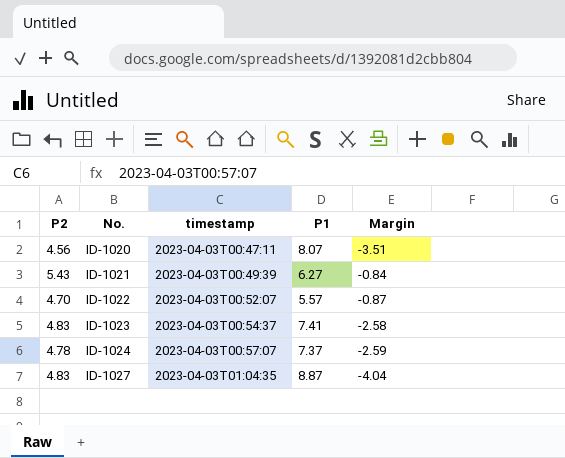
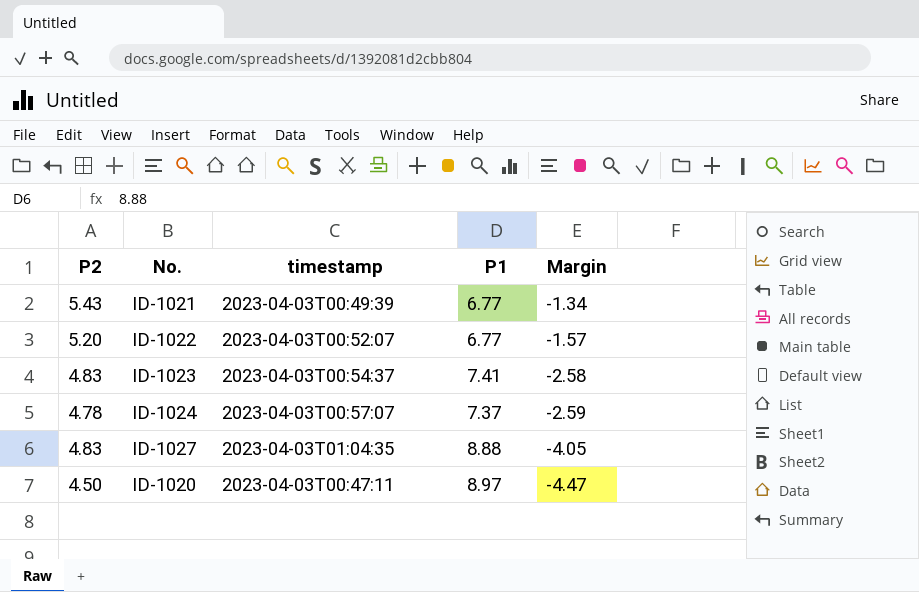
row order: No. ascending -> Margin descending
ID-1021 | P1: 6.27 -> 6.77
ID-1021 | Margin: -0.84 -> -1.34
ID-1022 | P2: 4.70 -> 5.20
ID-1022 | P1: 5.57 -> 6.77
ID-1022 | Margin: -0.87 -> -1.57
ID-1027 | P1: 8.87 -> 8.88
ID-1027 | Margin: -4.04 -> -4.05
ID-1020 | P2: 4.56 -> 4.50
ID-1020 | P1: 8.07 -> 8.97
ID-1020 | Margin: -3.51 -> -4.47

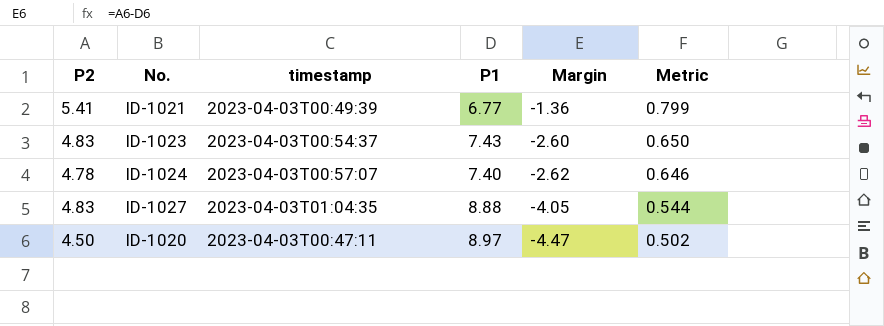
column Metric | formula: none -> [P2] / [P1]
row ID-1022: 5.20 | 2023-04-03T00:52:07 | 6.77 | -1.57 -> none
ID-1021 | P2: 5.43 -> 5.41
ID-1021 | Margin: -1.34 -> -1.36
ID-1023 | P1: 7.41 -> 7.43
ID-1023 | Margin: -2.58 -> -2.60
ID-1024 | P1: 7.37 -> 7.40
ID-1024 | Margin: -2.59 -> -2.62

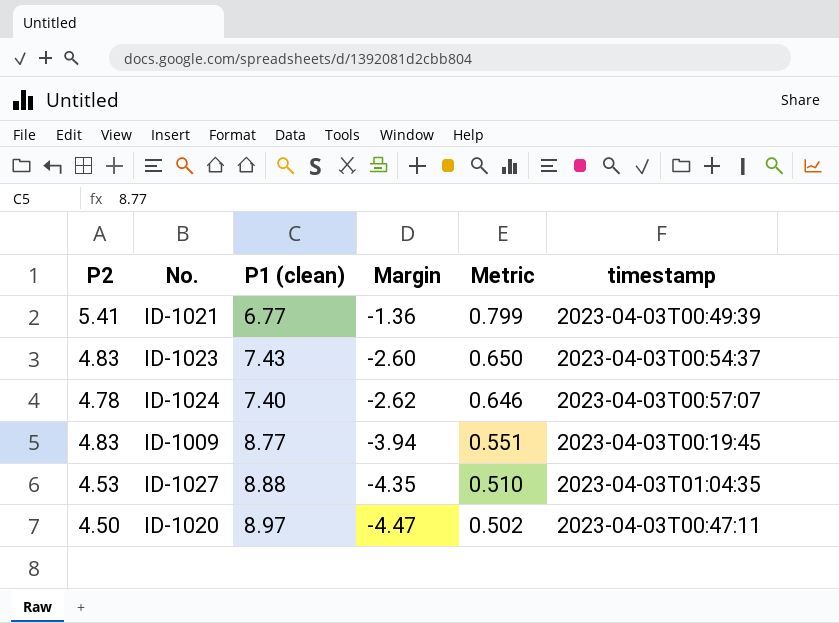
column name: P1 -> P1 (clean)
column timestamp | position: 3 -> 6
row ID-1009: none -> 4.83 | 8.77 | -3.94 | 0.551 | 2023-04-03T00:19:45
ID-1027 | P2: 4.83 -> 4.53
ID-1027 | Margin: -4.05 -> -4.35
ID-1027 | Metric: 0.544 -> 0.510

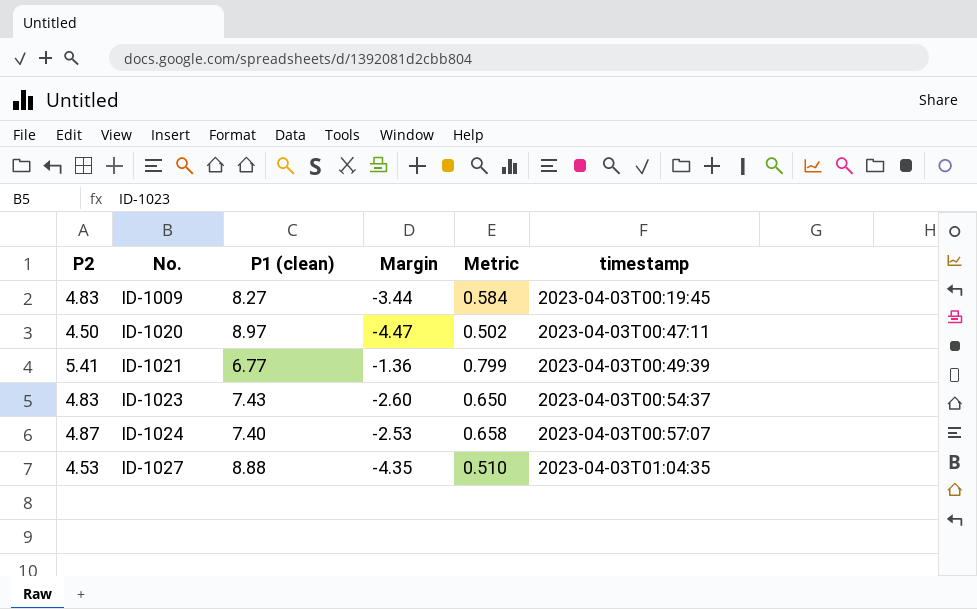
row order: Margin descending -> No. ascending
ID-1009 | P1 (clean): 8.77 -> 8.27
ID-1009 | Margin: -3.94 -> -3.44
ID-1009 | Metric: 0.551 -> 0.584
ID-1024 | P2: 4.78 -> 4.87
ID-1024 | Margin: -2.62 -> -2.53
ID-1024 | Metric: 0.646 -> 0.658

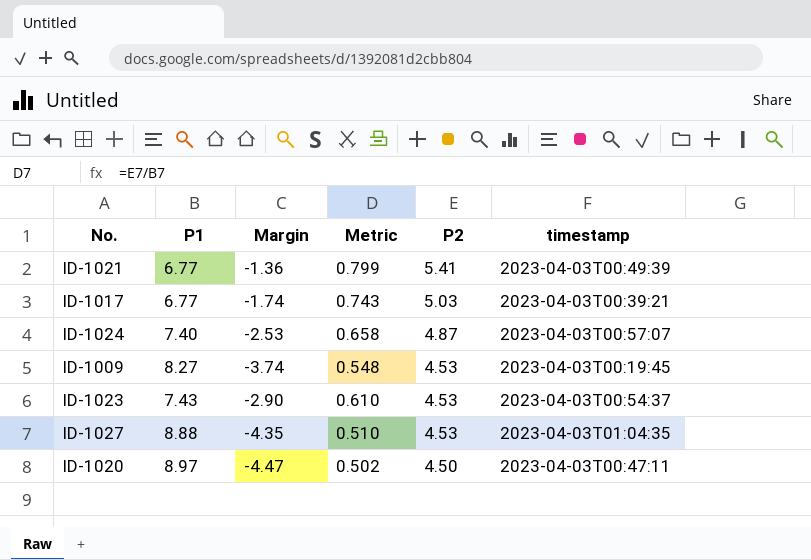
row order: No. ascending -> P2 descending
column name: P1 (clean) -> P1
column P2 | position: 1 -> 5
row ID-1017: none -> 6.77 | -1.74 | 0.743 | 5.03 | 2023-04-03T00:39:21
ID-1009 | Margin: -3.44 -> -3.74
ID-1009 | Metric: 0.584 -> 0.548
ID-1009 | P2: 4.83 -> 4.53
ID-1023 | Margin: -2.60 -> -2.90
ID-1023 | Metric: 0.650 -> 0.610
ID-1023 | P2: 4.83 -> 4.53

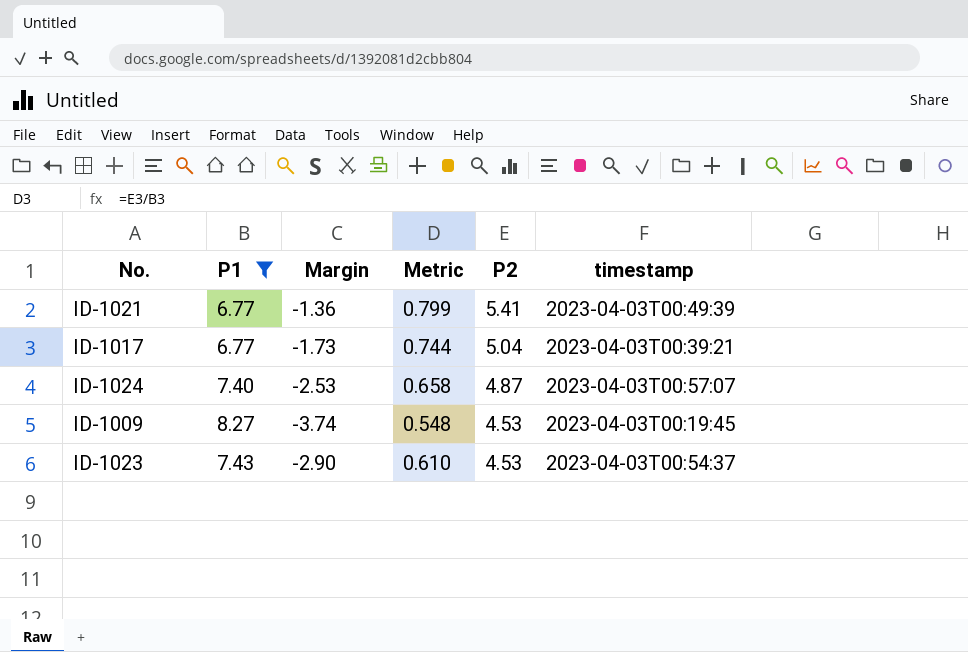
filter: none -> P1 <= 8.27
ID-1017 | Margin: -1.74 -> -1.73
ID-1017 | Metric: 0.743 -> 0.744
ID-1017 | P2: 5.03 -> 5.04

